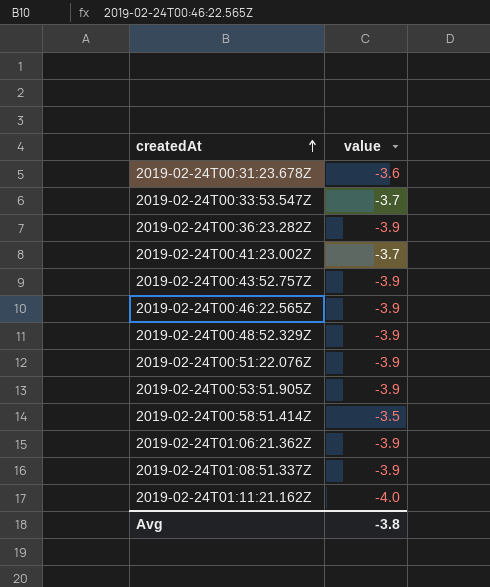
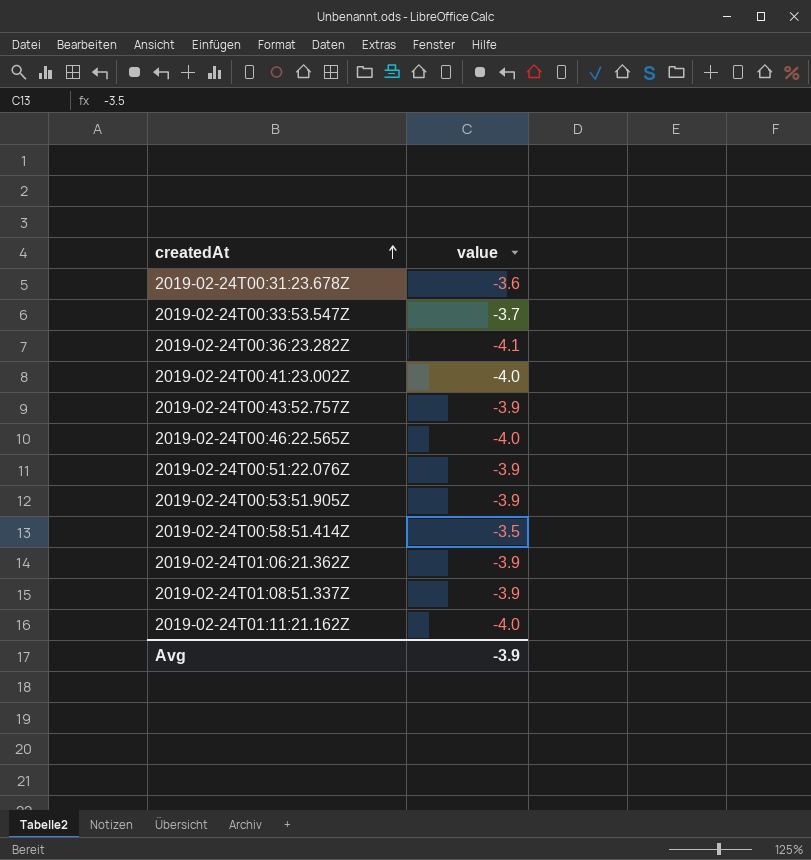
row 2019-02-24T00:48:52.329Z: -3.9 -> none
2019-02-24T00:36:23.282Z | value: -3.9 -> -4.1
2019-02-24T00:41:23.002Z | value: -3.7 -> -4.0
2019-02-24T00:46:22.565Z | value: -3.9 -> -4.0
Avg | value: -3.8 -> -3.9

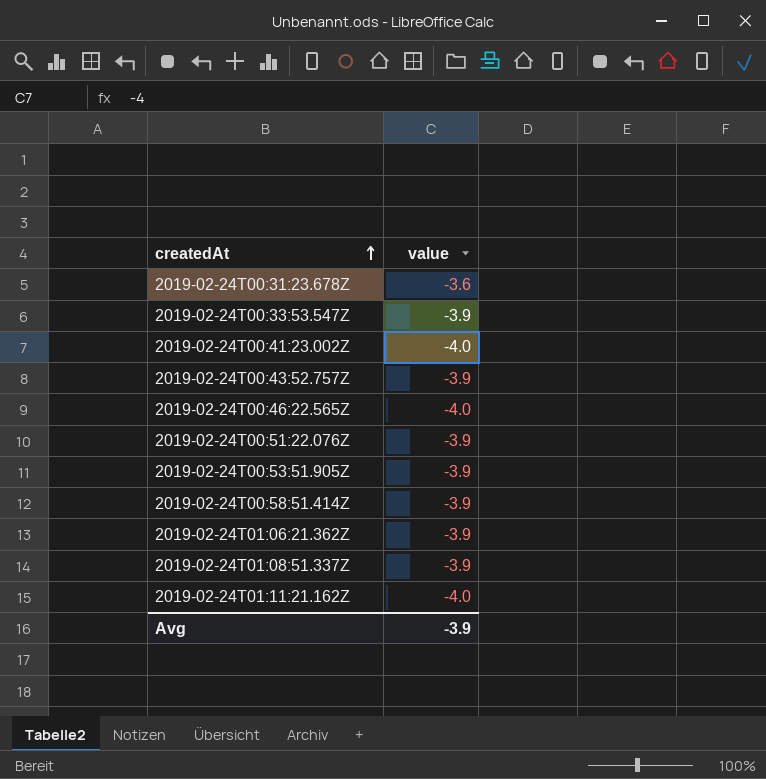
row 2019-02-24T00:36:23.282Z: -4.1 -> none
2019-02-24T00:33:53.547Z | value: -3.7 -> -3.9
2019-02-24T00:58:51.414Z | value: -3.5 -> -3.9

